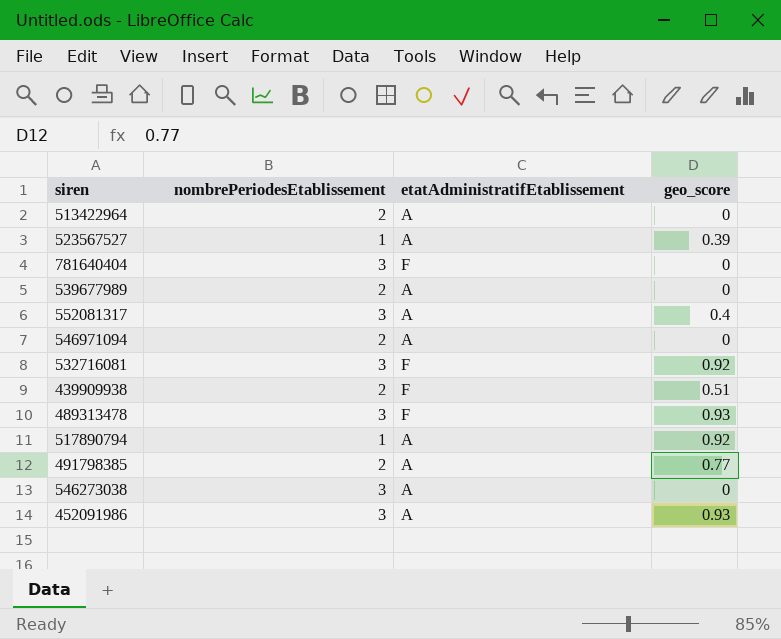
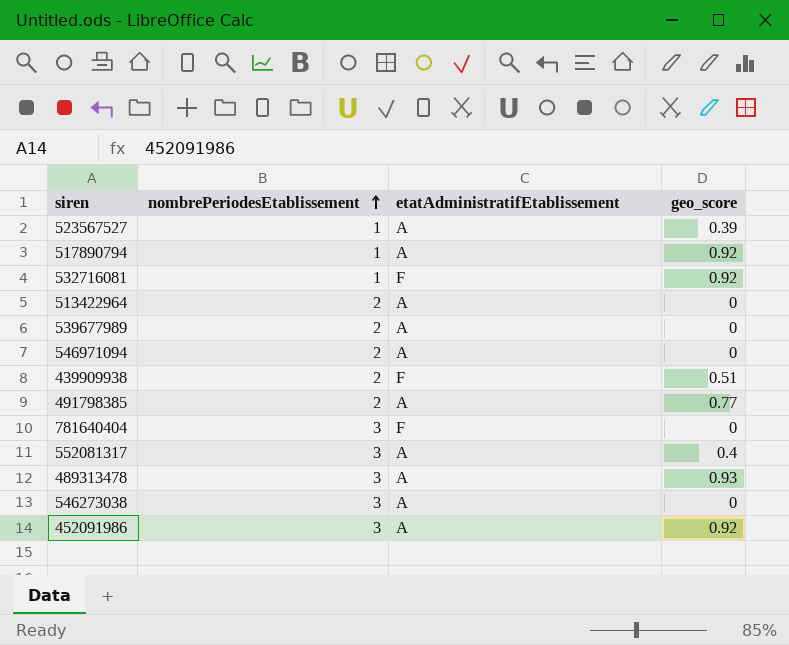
row order: none -> nombrePeriodesEtablissement ascending
532716081 | nombrePeriodesEtablissement: 3 -> 1
489313478 | etatAdministratifEtablissement: F -> A
452091986 | geo_score: 0.93 -> 0.92

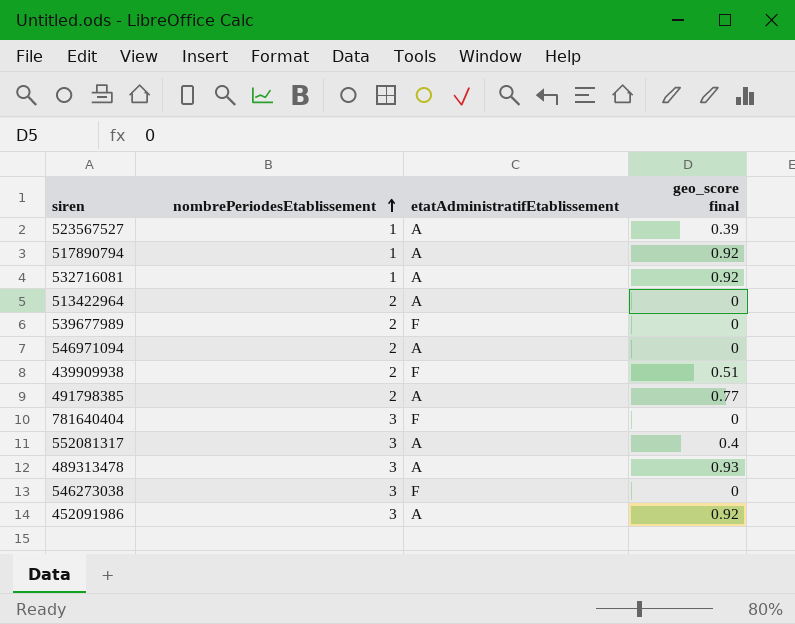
column name: geo_score -> geo_score final
532716081 | etatAdministratifEtablissement: F -> A
539677989 | etatAdministratifEtablissement: A -> F
546273038 | etatAdministratifEtablissement: A -> F

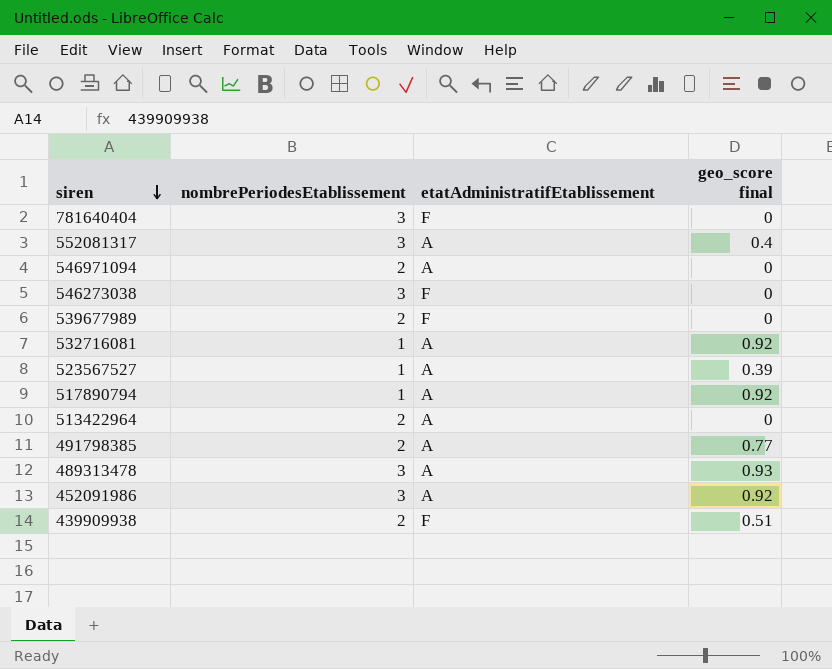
row order: nombrePeriodesEtablissement ascending -> siren descending

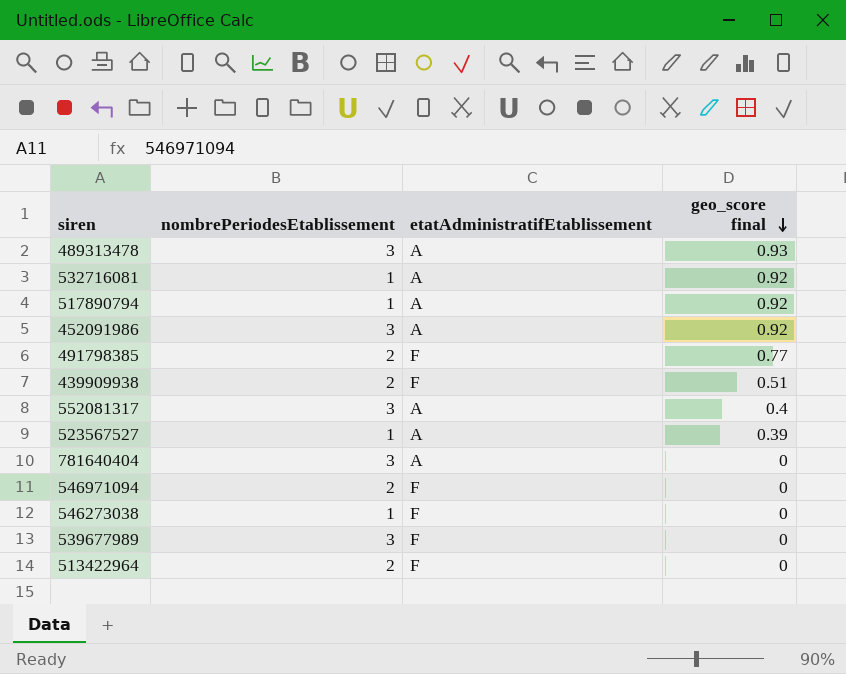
row order: siren descending -> geo_score final descending
491798385 | etatAdministratifEtablissement: A -> F
781640404 | etatAdministratifEtablissement: F -> A
546971094 | etatAdministratifEtablissement: A -> F
546273038 | nombrePeriodesEtablissement: 3 -> 1
539677989 | nombrePeriodesEtablissement: 2 -> 3
513422964 | etatAdministratifEtablissement: A -> F

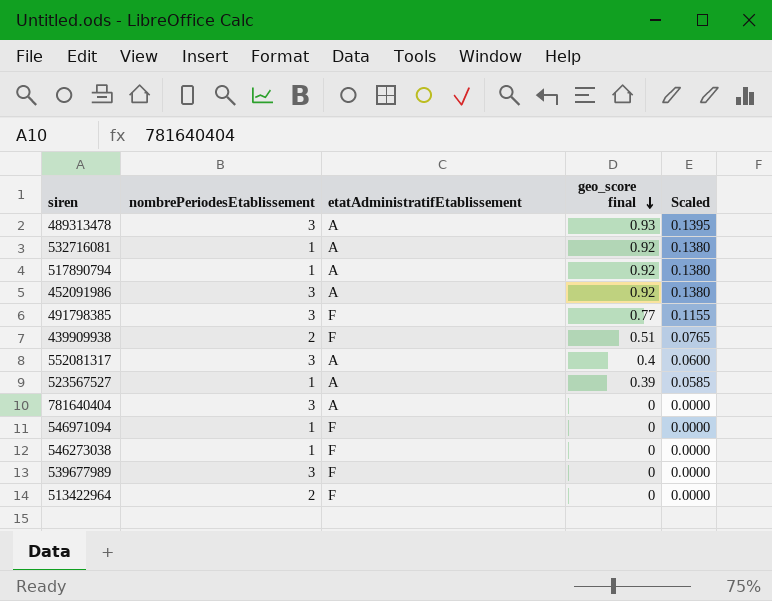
column Scaled | formula: none -> [geo_score final] * 0.15
491798385 | nombrePeriodesEtablissement: 2 -> 3
546971094 | nombrePeriodesEtablissement: 2 -> 1

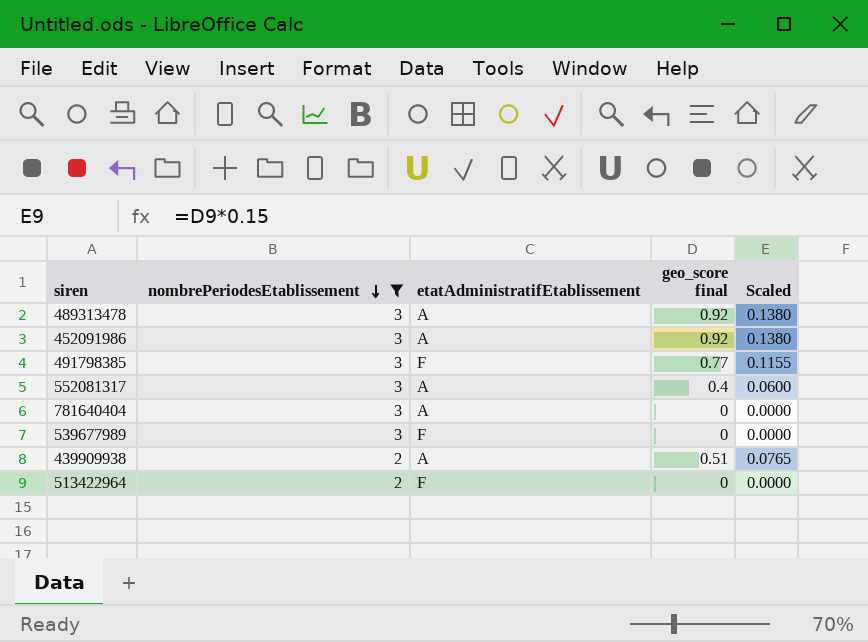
filter: none -> nombrePeriodesEtablissement != 1
row order: geo_score final descending -> nombrePeriodesEtablissement descending
489313478 | geo_score final: 0.93 -> 0.92
489313478 | Scaled: 0.1395 -> 0.1380
439909938 | etatAdministratifEtablissement: F -> A

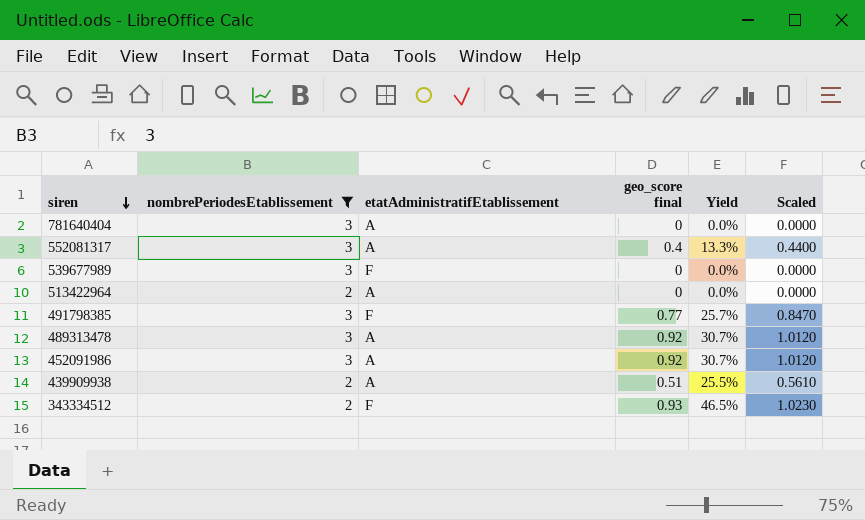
row order: nombrePeriodesEtablissement descending -> siren descending
column Yield | formula: none -> [geo_score final] / [nombrePeriodesEtablissement]
column Scaled | formula: [geo_score final] * 0.15 -> [geo_score final] * 1.1
513422964 | etatAdministratifEtablissement: F -> A
row 343334512: none -> 2 | F | 0.93 | 46.5% | 1.0230

